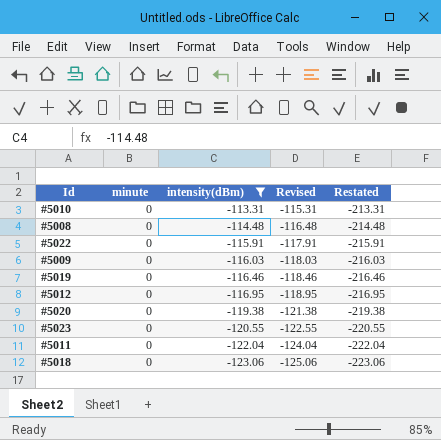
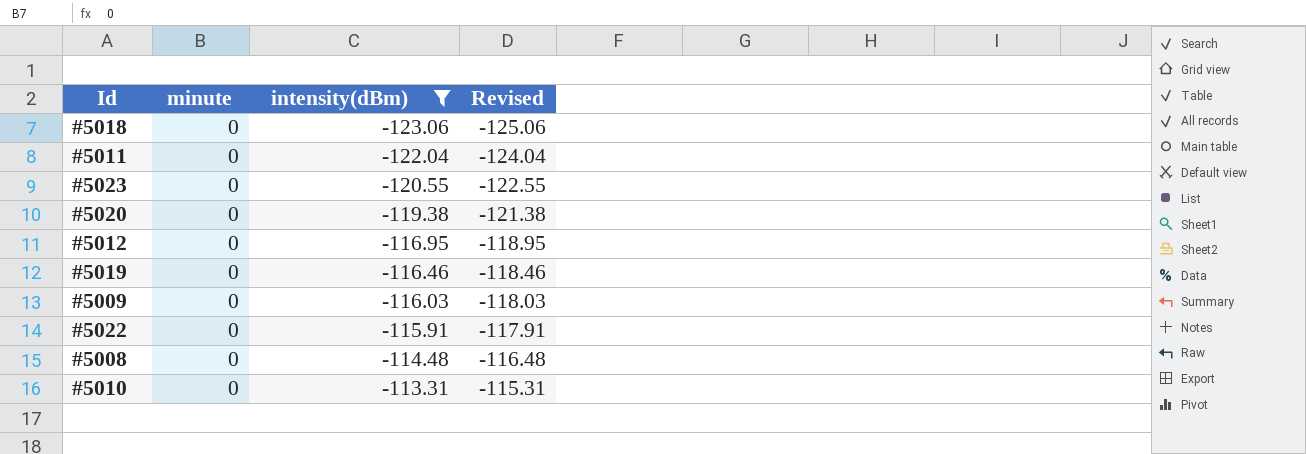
row order: intensity(dBm) descending -> intensity(dBm) ascending
column Restated | formula: [intensity(dBm)] - 100 -> none

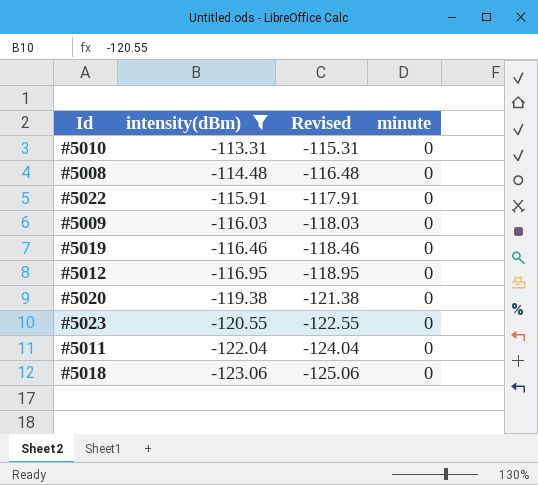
row order: intensity(dBm) ascending -> intensity(dBm) descending
column minute | position: 2 -> 4

